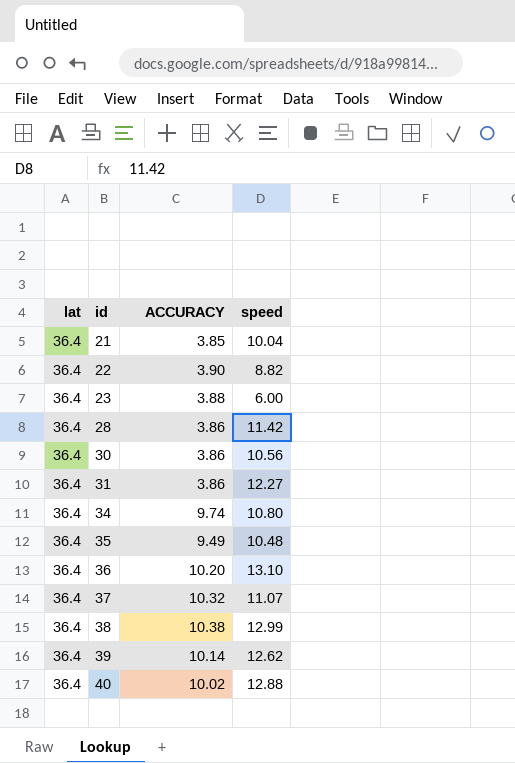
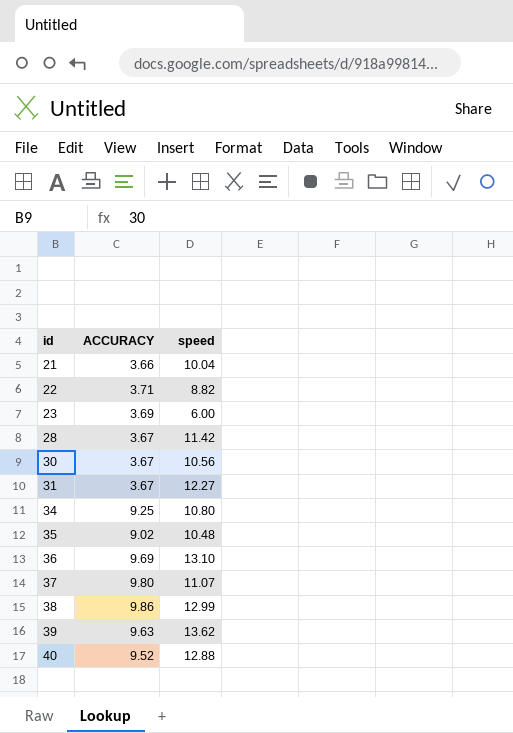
column lat | position: 1 -> none
21 | ACCURACY: 3.85 -> 3.66
22 | ACCURACY: 3.90 -> 3.71
23 | ACCURACY: 3.88 -> 3.69
28 | ACCURACY: 3.86 -> 3.67
30 | ACCURACY: 3.86 -> 3.67
31 | ACCURACY: 3.86 -> 3.67
34 | ACCURACY: 9.74 -> 9.25
35 | ACCURACY: 9.49 -> 9.02
36 | ACCURACY: 10.20 -> 9.69
37 | ACCURACY: 10.32 -> 9.80
38 | ACCURACY: 10.38 -> 9.86
39 | ACCURACY: 10.14 -> 9.63
39 | speed: 12.62 -> 13.62
40 | ACCURACY: 10.02 -> 9.52

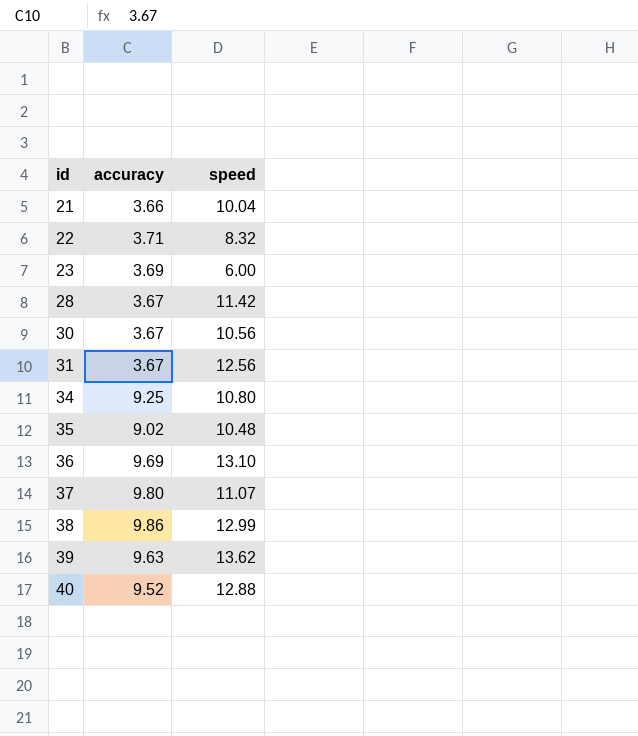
column name: ACCURACY -> accuracy
22 | speed: 8.82 -> 8.32
31 | speed: 12.27 -> 12.56

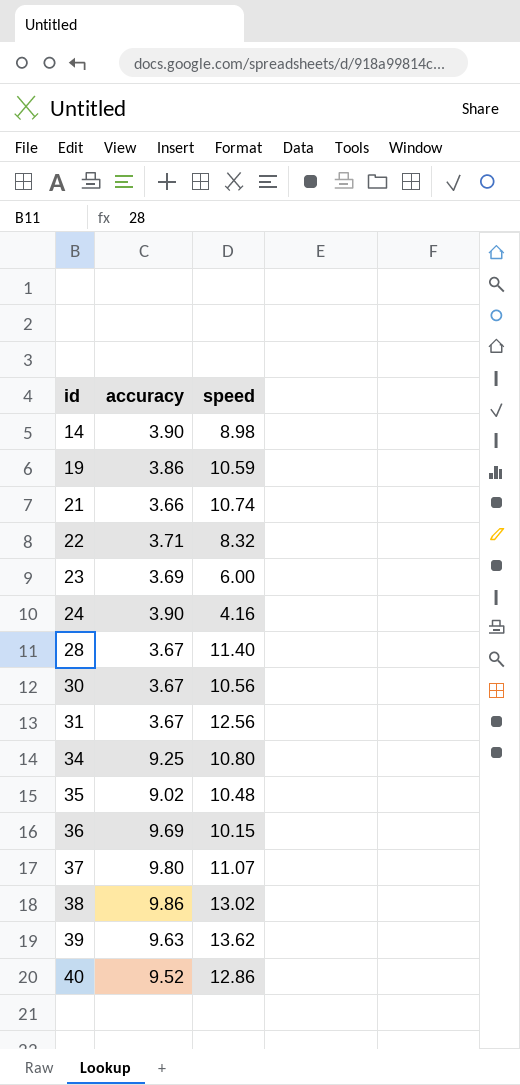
row 14: none -> 3.90 | 8.98
row 19: none -> 3.86 | 10.59
21 | speed: 10.04 -> 10.74
row 24: none -> 3.90 | 4.16
28 | speed: 11.42 -> 11.40
36 | speed: 13.10 -> 10.15
38 | speed: 12.99 -> 13.02
40 | speed: 12.88 -> 12.86

